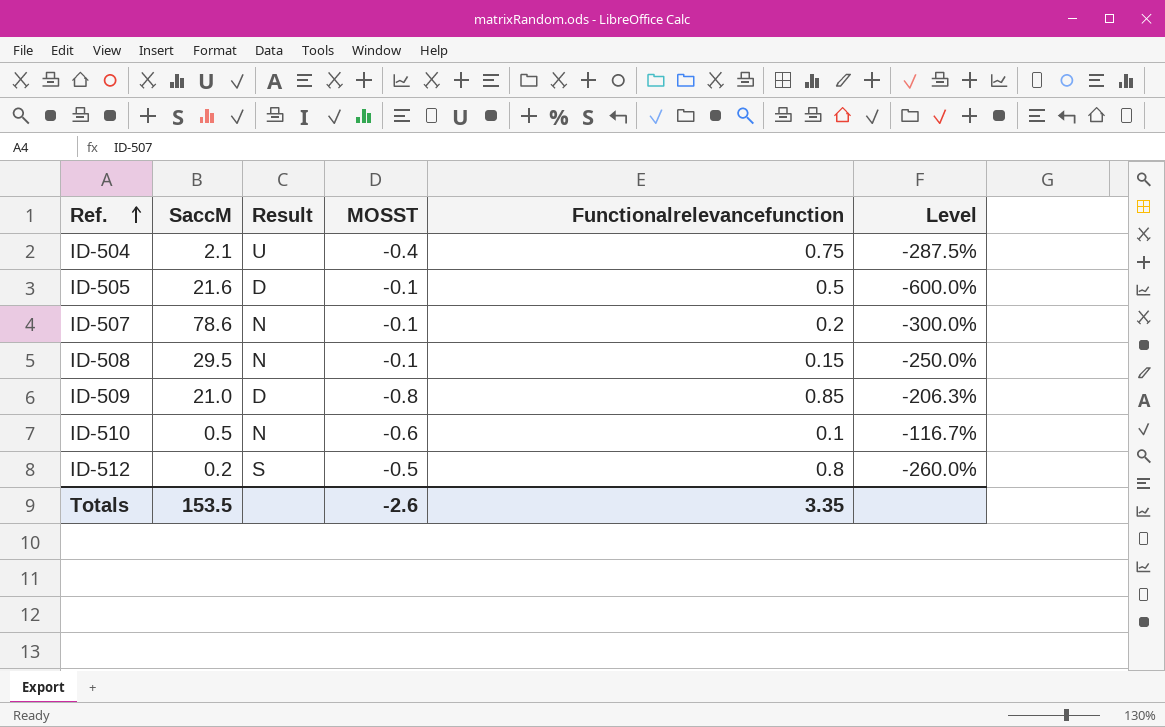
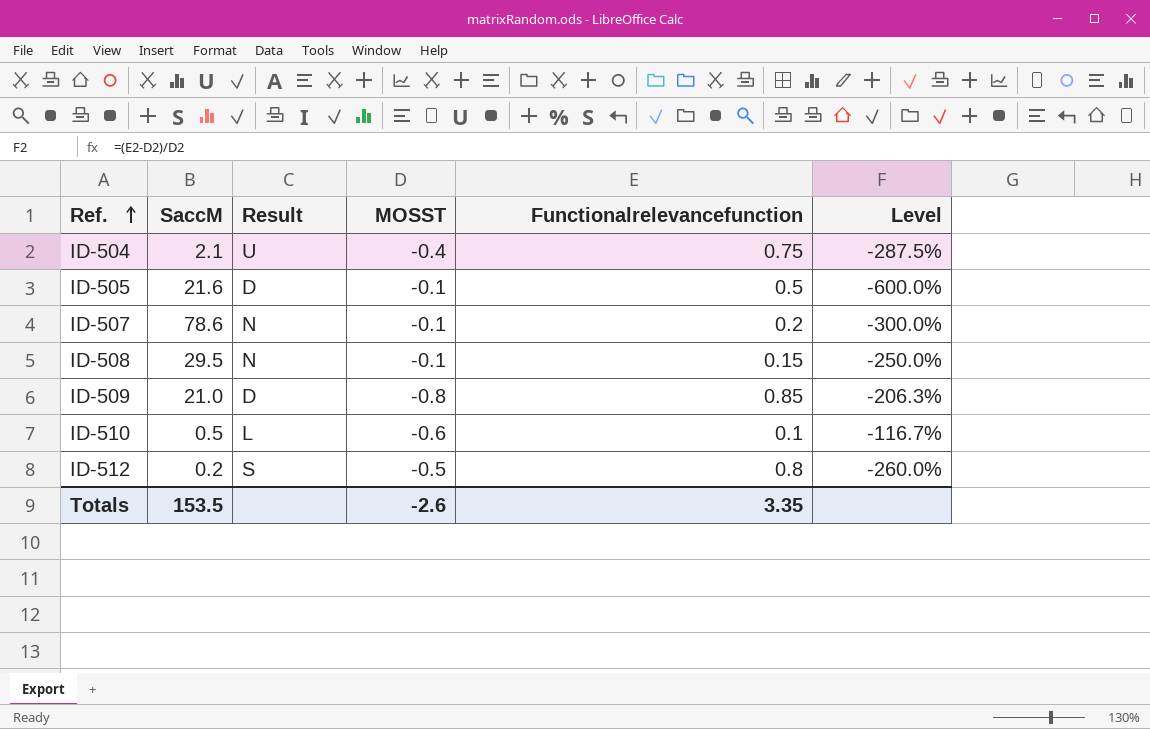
ID-510 | Result: N -> L

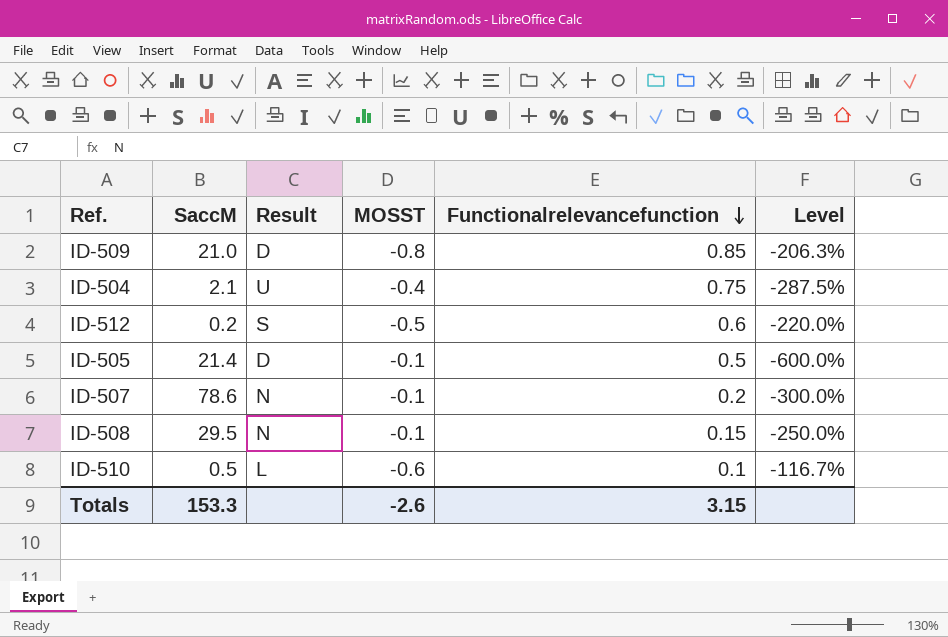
row order: Ref. ascending -> Functionalrelevancefunction descending
ID-512 | Functionalrelevancefunction: 0.8 -> 0.6
ID-512 | Level: -260.0% -> -220.0%
ID-505 | SaccM: 21.6 -> 21.4
Totals | SaccM: 153.5 -> 153.3
Totals | Functionalrelevancefunction: 3.35 -> 3.15

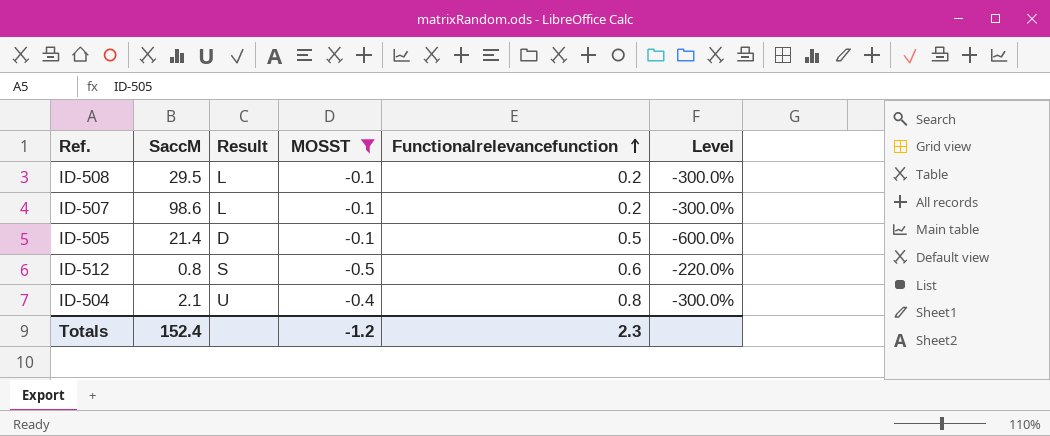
filter: none -> MOSST >= -0.5
row order: Functionalrelevancefunction descending -> Functionalrelevancefunction ascending
ID-508 | Result: N -> L
ID-508 | Functionalrelevancefunction: 0.15 -> 0.2
ID-508 | Level: -250.0% -> -300.0%
ID-507 | SaccM: 78.6 -> 98.6
ID-507 | Result: N -> L
ID-512 | SaccM: 0.2 -> 0.8
ID-504 | Functionalrelevancefunction: 0.75 -> 0.8
ID-504 | Level: -287.5% -> -300.0%
Totals | SaccM: 153.3 -> 152.4
Totals | MOSST: -2.6 -> -1.2
Totals | Functionalrelevancefunction: 3.15 -> 2.3

